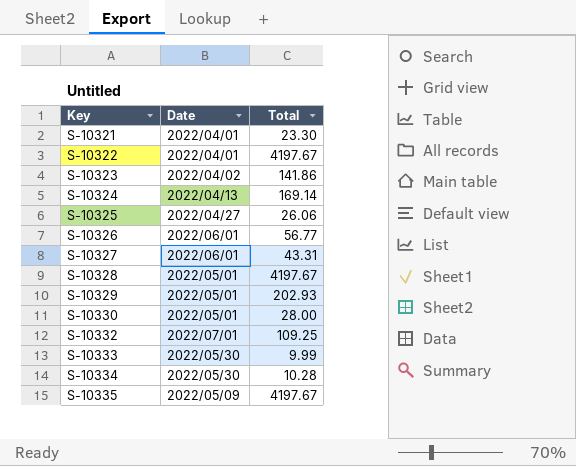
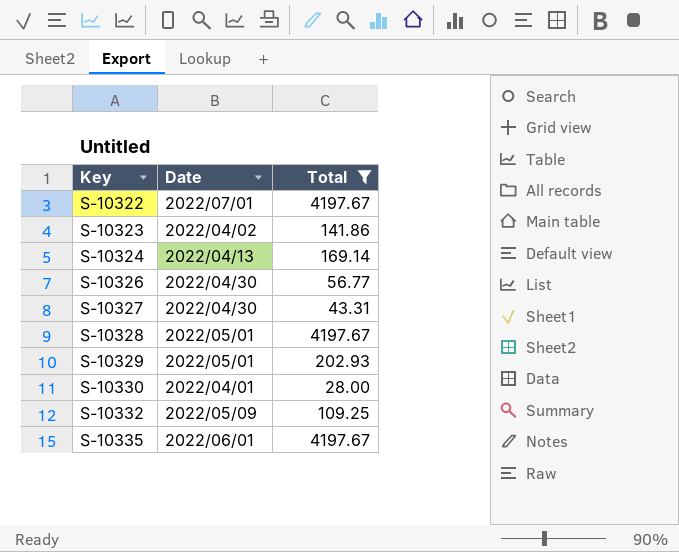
filter: none -> Total >= 28.00
S-10322 | Date: 2022/04/01 -> 2022/07/01
S-10326 | Date: 2022/06/01 -> 2022/04/30
S-10327 | Date: 2022/06/01 -> 2022/04/30
S-10330 | Date: 2022/05/01 -> 2022/04/01
S-10332 | Date: 2022/07/01 -> 2022/05/09
S-10335 | Date: 2022/05/09 -> 2022/06/01

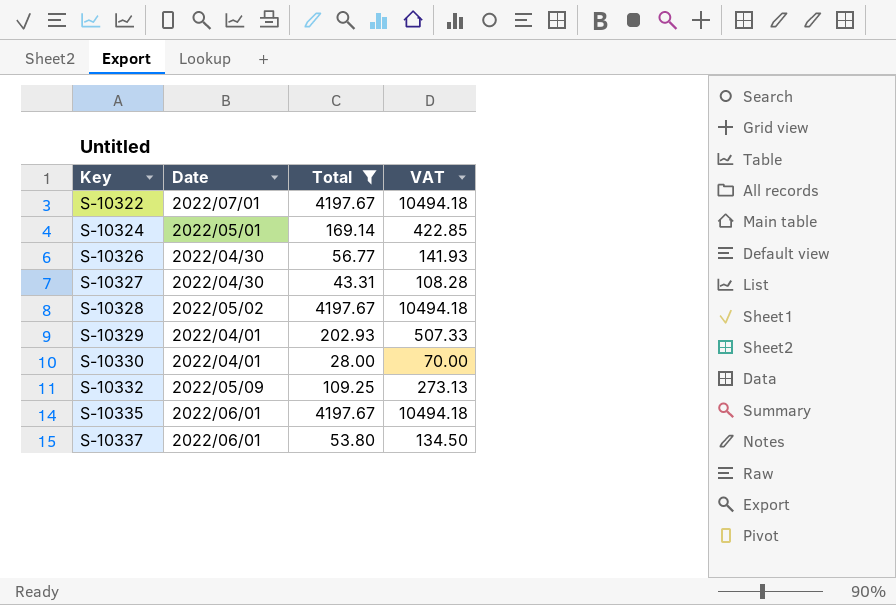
column VAT | formula: none -> [Total] * 2.5
row S-10323: 2022/04/02 | 141.86 -> none
S-10324 | Date: 2022/04/13 -> 2022/05/01
S-10328 | Date: 2022/05/01 -> 2022/05/02
S-10329 | Date: 2022/05/01 -> 2022/04/01
row S-10337: none -> 2022/06/01 | 53.80 | 134.50

